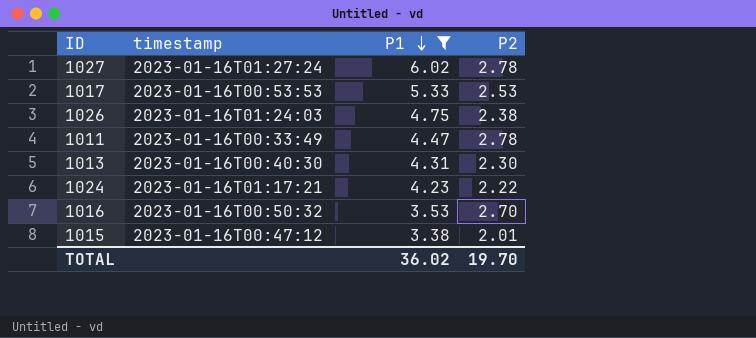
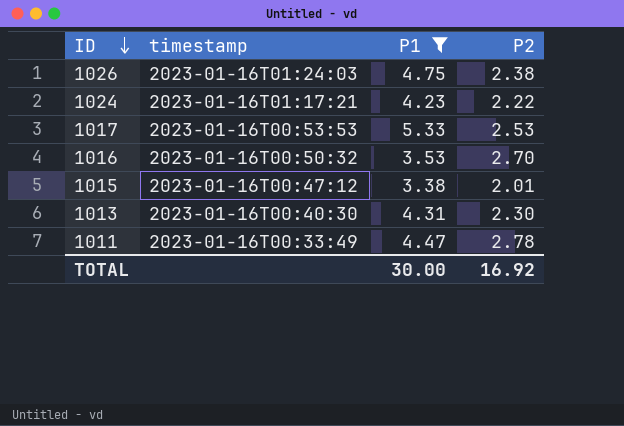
row order: P1 descending -> ID descending
row 1027: 2023-01-16T01:27:24 | 6.02 | 2.78 -> none
TOTAL | P1: 36.02 -> 30.00
TOTAL | P2: 19.70 -> 16.92

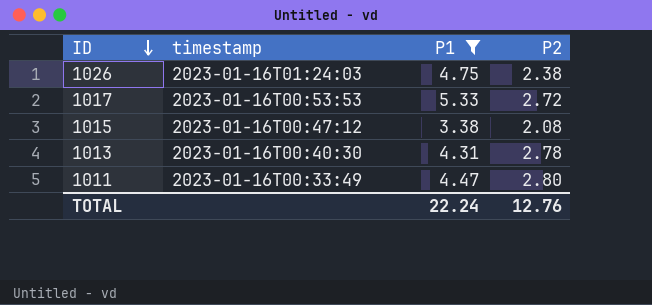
row 1024: 2023-01-16T01:17:21 | 4.23 | 2.22 -> none
row 1016: 2023-01-16T00:50:32 | 3.53 | 2.70 -> none
1017 | P2: 2.53 -> 2.72
1015 | P2: 2.01 -> 2.08
1013 | P2: 2.30 -> 2.78
1011 | P2: 2.78 -> 2.80
TOTAL | P1: 30.00 -> 22.24
TOTAL | P2: 16.92 -> 12.76

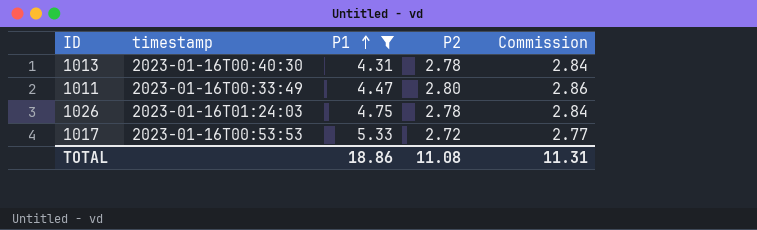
row order: ID descending -> P1 ascending
column Commission | formula: none -> [P2] * 1.02
row 1015: 2023-01-16T00:47:12 | 3.38 | 2.08 -> none
1026 | P2: 2.38 -> 2.78
TOTAL | P1: 22.24 -> 18.86
TOTAL | P2: 12.76 -> 11.08

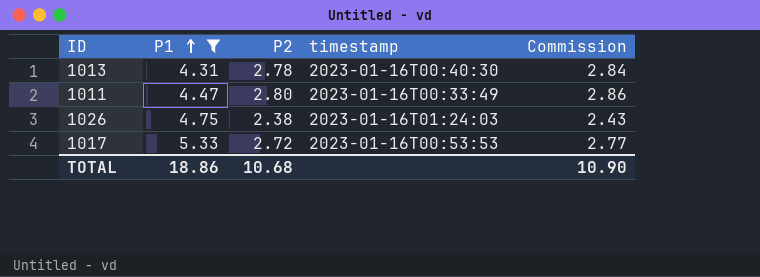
column timestamp | position: 2 -> 4
1026 | P2: 2.78 -> 2.38
1026 | Commission: 2.84 -> 2.43
TOTAL | P2: 11.08 -> 10.68
TOTAL | Commission: 11.31 -> 10.90

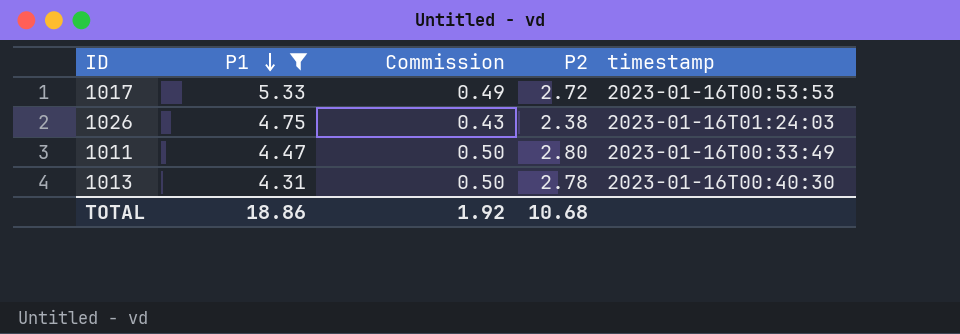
row order: P1 ascending -> P1 descending
column Commission | formula: [P2] * 1.02 -> [P2] * 0.18
column Commission | position: 5 -> 3
TOTAL | Commission: 10.90 -> 1.92

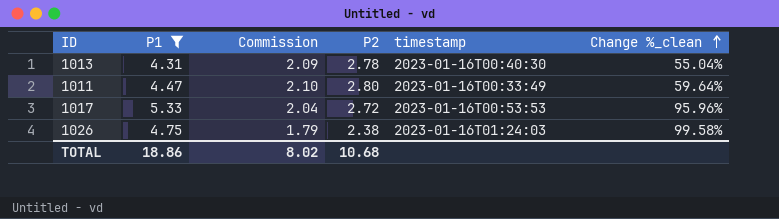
row order: P1 descending -> Change %_clean ascending
column Commission | formula: [P2] * 0.18 -> [P2] * 0.75
column Change %_clean | formula: none -> ([P1] - [P2]) / [P2]
TOTAL | Commission: 1.92 -> 8.02

